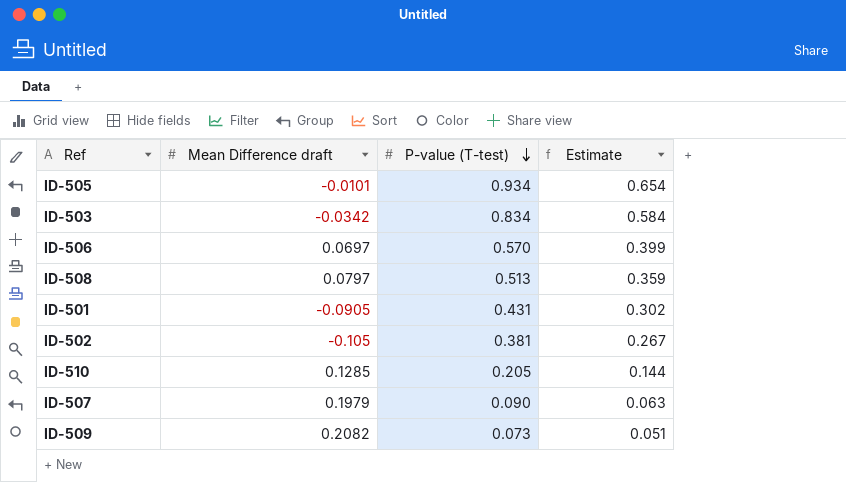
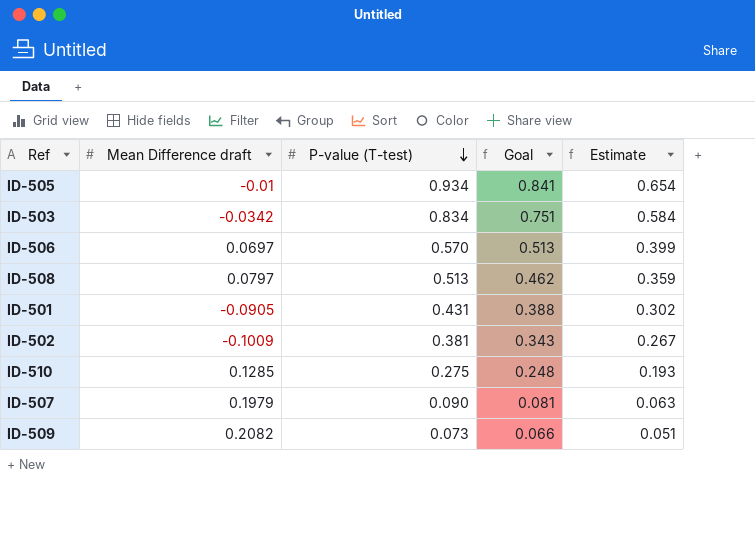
column Goal | formula: none -> [P-value (T-test)] * 0.9
ID-505 | Mean Difference draft: -0.0101 -> -0.01
ID-502 | Mean Difference draft: -0.105 -> -0.1009
ID-510 | P-value (T-test): 0.205 -> 0.275
ID-510 | Estimate: 0.144 -> 0.193

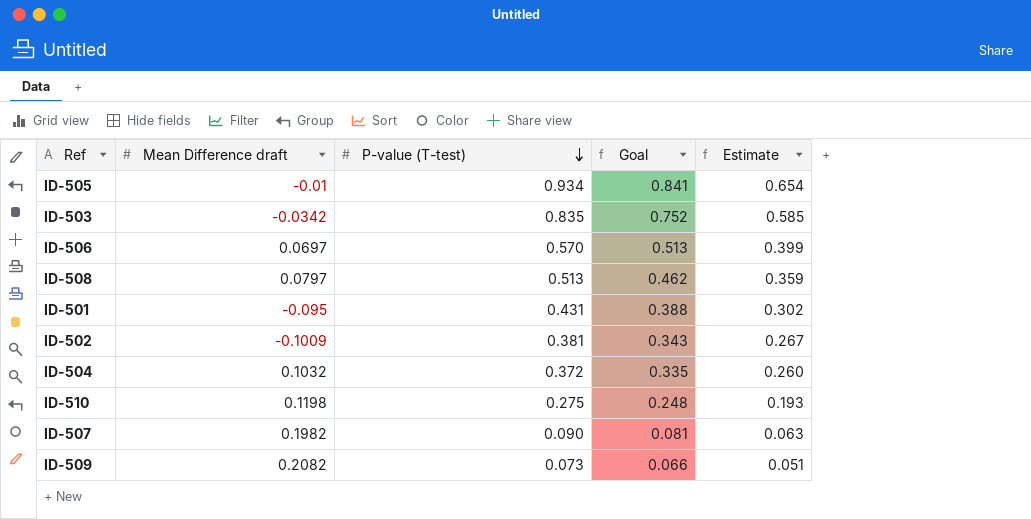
ID-503 | P-value (T-test): 0.834 -> 0.835
ID-503 | Goal: 0.751 -> 0.752
ID-503 | Estimate: 0.584 -> 0.585
ID-501 | Mean Difference draft: -0.0905 -> -0.095
row ID-504: none -> 0.1032 | 0.372 | 0.335 | 0.260
ID-510 | Mean Difference draft: 0.1285 -> 0.1198
ID-507 | Mean Difference draft: 0.1979 -> 0.1982

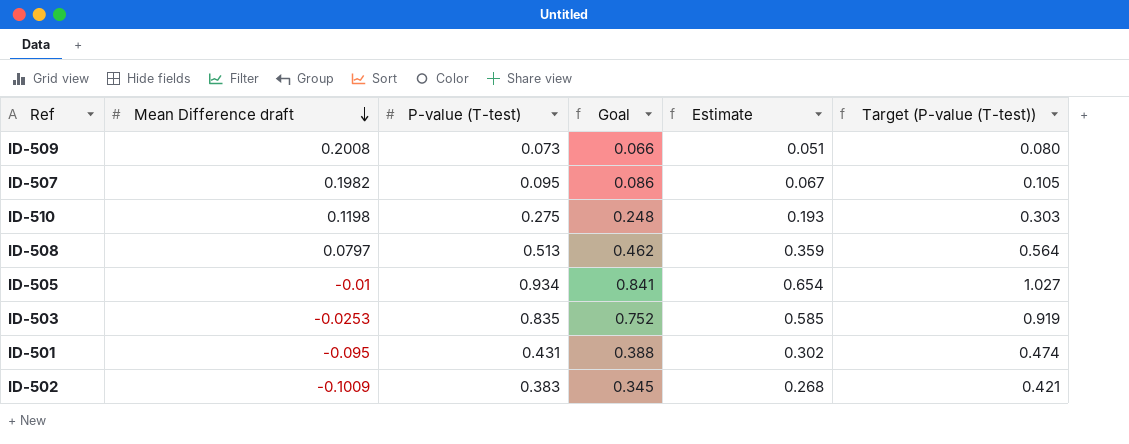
row order: P-value (T-test) descending -> Mean Difference draft descending
column Target (P-value (T-test)) | formula: none -> [P-value (T-test)] * 1.1
row ID-506: 0.0697 | 0.570 | 0.513 | 0.399 -> none
row ID-504: 0.1032 | 0.372 | 0.335 | 0.260 -> none
ID-509 | Mean Difference draft: 0.2082 -> 0.2008
ID-507 | P-value (T-test): 0.090 -> 0.095
ID-507 | Goal: 0.081 -> 0.086
ID-507 | Estimate: 0.063 -> 0.067
ID-503 | Mean Difference draft: -0.0342 -> -0.0253
ID-502 | P-value (T-test): 0.381 -> 0.383
ID-502 | Goal: 0.343 -> 0.345
ID-502 | Estimate: 0.267 -> 0.268

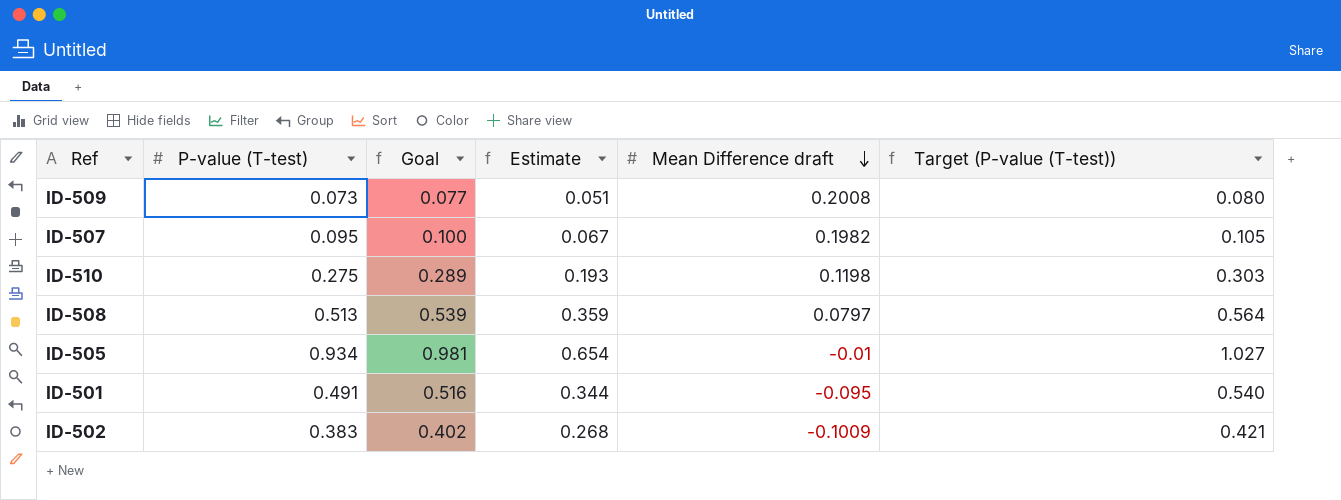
column Goal | formula: [P-value (T-test)] * 0.9 -> [P-value (T-test)] * 1.05
column Mean Difference draft | position: 2 -> 5
row ID-503: -0.0253 | 0.835 | 0.752 | 0.585 | 0.919 -> none
ID-501 | P-value (T-test): 0.431 -> 0.491
ID-501 | Estimate: 0.302 -> 0.344
ID-501 | Target (P-value (T-test)): 0.474 -> 0.540

